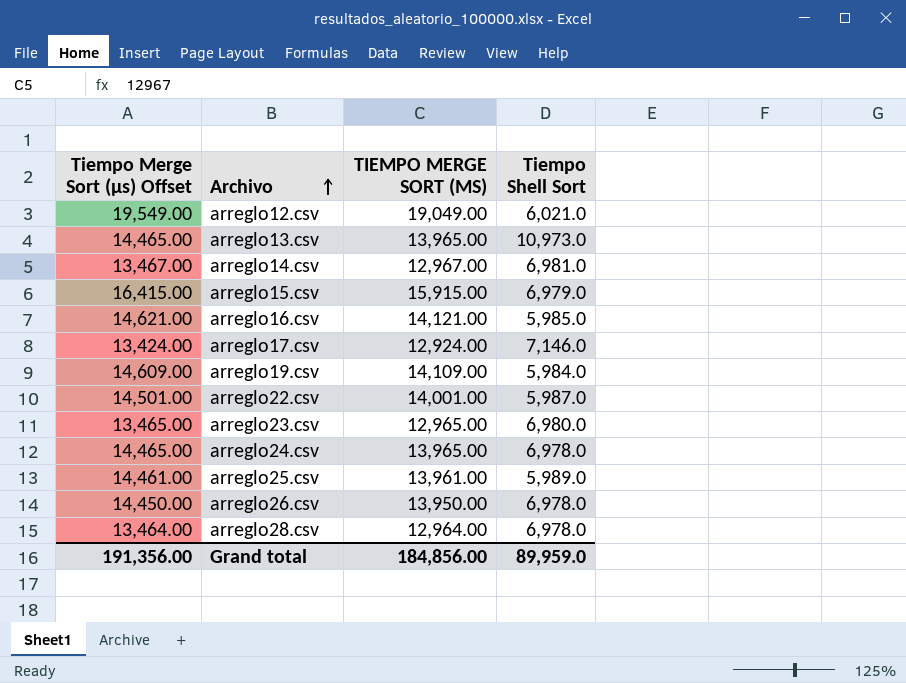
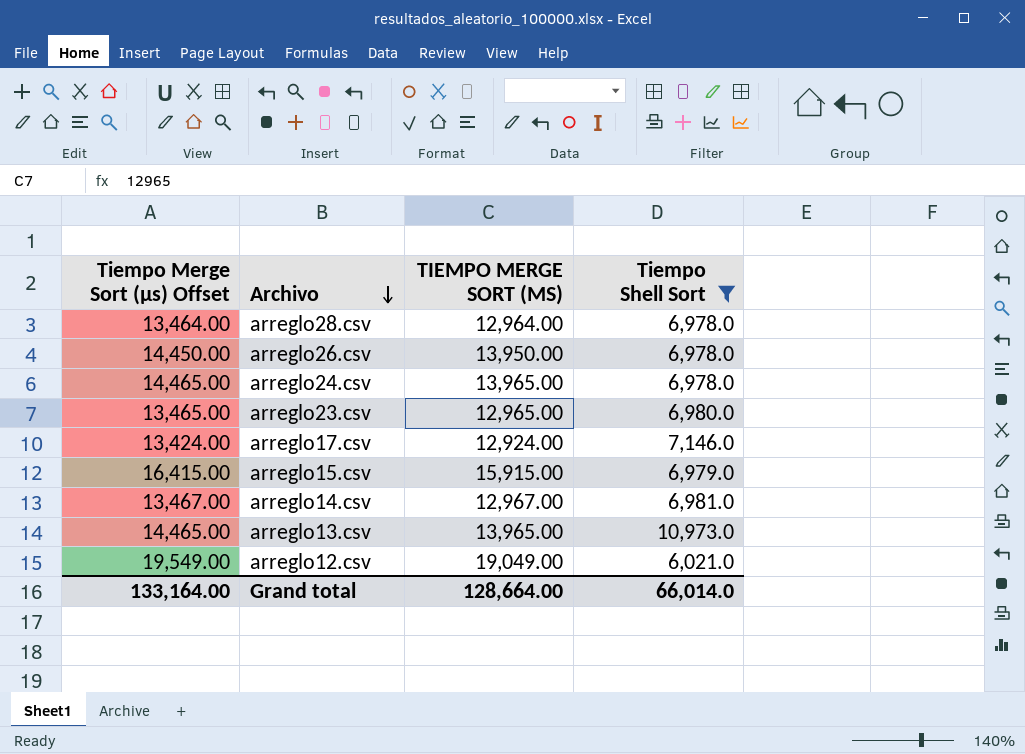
filter: none -> Tiempo Shell Sort >= 6,021.0
row order: Archivo ascending -> Archivo descending
Grand total | Tiempo Merge Sort (µs) Offset: 191,356.00 -> 133,164.00
Grand total | TIEMPO MERGE SORT (ΜS): 184,856.00 -> 128,664.00
Grand total | Tiempo Shell Sort: 89,959.0 -> 66,014.0

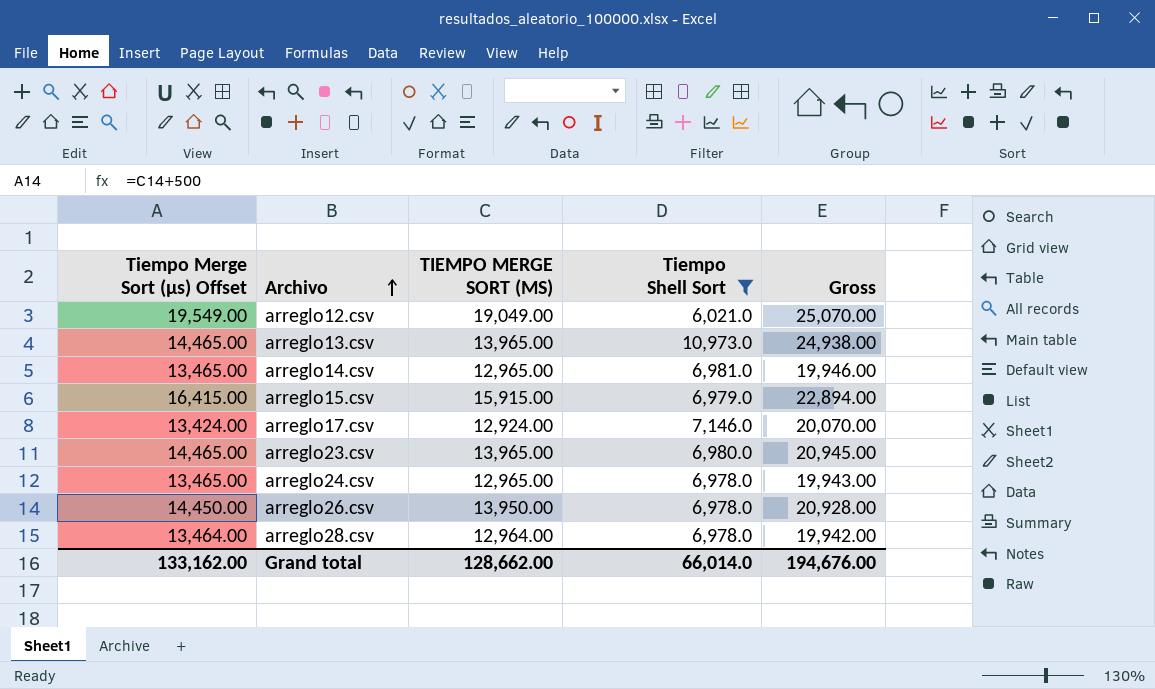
row order: Archivo descending -> Archivo ascending
column Gross | formula: none -> [TIEMPO MERGE SORT (ΜS)] + [Tiempo Shell Sort]
arreglo14.csv | Tiempo Merge Sort (µs) Offset: 13,467.00 -> 13,465.00
arreglo14.csv | TIEMPO MERGE SORT (ΜS): 12,967.00 -> 12,965.00
arreglo23.csv | Tiempo Merge Sort (µs) Offset: 13,465.00 -> 14,465.00
arreglo23.csv | TIEMPO MERGE SORT (ΜS): 12,965.00 -> 13,965.00
arreglo24.csv | Tiempo Merge Sort (µs) Offset: 14,465.00 -> 13,465.00
arreglo24.csv | TIEMPO MERGE SORT (ΜS): 13,965.00 -> 12,965.00
Grand total | Tiempo Merge Sort (µs) Offset: 133,164.00 -> 133,162.00
Grand total | TIEMPO MERGE SORT (ΜS): 128,664.00 -> 128,662.00

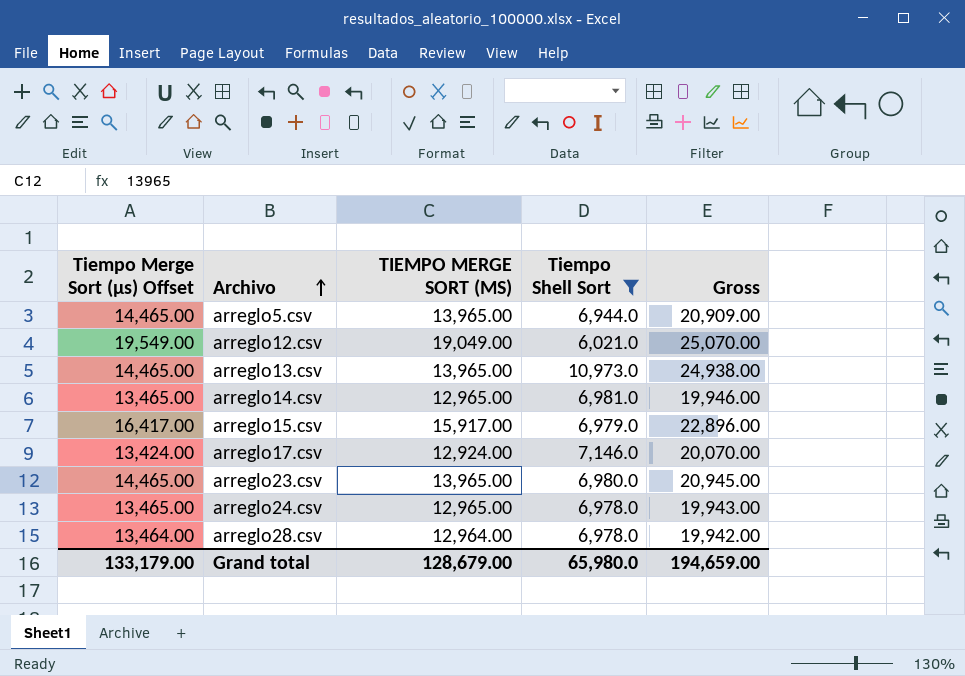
row arreglo26.csv: 14,450.00 | 13,950.00 | 6,978.0 | 20,928.00 -> none
row arreglo5.csv: none -> 14,465.00 | 13,965.00 | 6,944.0 | 20,909.00
arreglo15.csv | Tiempo Merge Sort (µs) Offset: 16,415.00 -> 16,417.00
arreglo15.csv | TIEMPO MERGE SORT (ΜS): 15,915.00 -> 15,917.00
arreglo15.csv | Gross: 22,894.00 -> 22,896.00
Grand total | Tiempo Merge Sort (µs) Offset: 133,162.00 -> 133,179.00
Grand total | TIEMPO MERGE SORT (ΜS): 128,662.00 -> 128,679.00
Grand total | Tiempo Shell Sort: 66,014.0 -> 65,980.0
Grand total | Gross: 194,676.00 -> 194,659.00

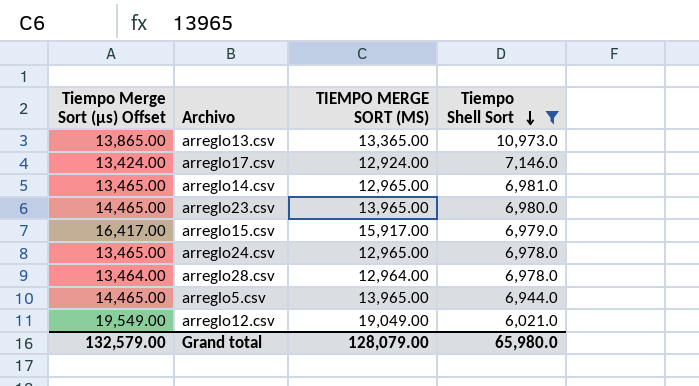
row order: Archivo ascending -> Tiempo Shell Sort descending
column Gross | formula: [TIEMPO MERGE SORT (ΜS)] + [Tiempo Shell Sort] -> none
arreglo13.csv | Tiempo Merge Sort (µs) Offset: 14,465.00 -> 13,865.00
arreglo13.csv | TIEMPO MERGE SORT (ΜS): 13,965.00 -> 13,365.00
Grand total | Tiempo Merge Sort (µs) Offset: 133,179.00 -> 132,579.00
Grand total | TIEMPO MERGE SORT (ΜS): 128,679.00 -> 128,079.00

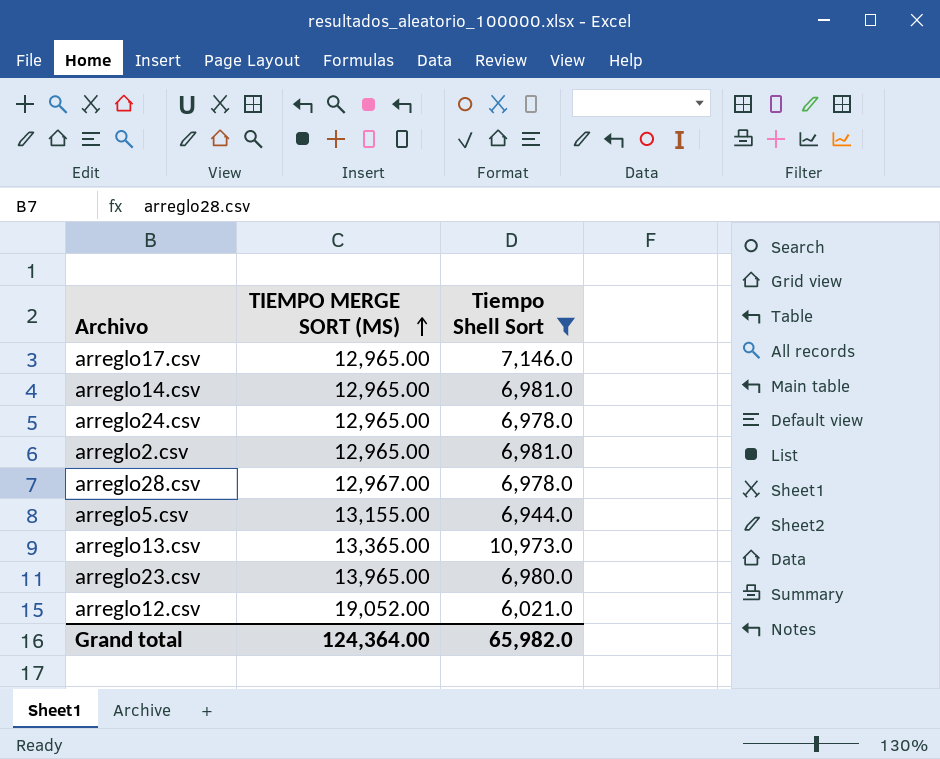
row order: Tiempo Shell Sort descending -> TIEMPO MERGE SORT (ΜS) ascending
column Tiempo Merge Sort (µs) Offset | formula: [TIEMPO MERGE SORT (ΜS)] + 500 -> none
row arreglo15.csv: 16,417.00 | 15,917.00 | 6,979.0 -> none
arreglo17.csv | TIEMPO MERGE SORT (ΜS): 12,924.00 -> 12,965.00
row arreglo2.csv: none -> 12,965.00 | 6,981.0
arreglo28.csv | TIEMPO MERGE SORT (ΜS): 12,964.00 -> 12,967.00
arreglo5.csv | TIEMPO MERGE SORT (ΜS): 13,965.00 -> 13,155.00
arreglo12.csv | TIEMPO MERGE SORT (ΜS): 19,049.00 -> 19,052.00
Grand total | TIEMPO MERGE SORT (ΜS): 128,079.00 -> 124,364.00
Grand total | Tiempo Shell Sort: 65,980.0 -> 65,982.0

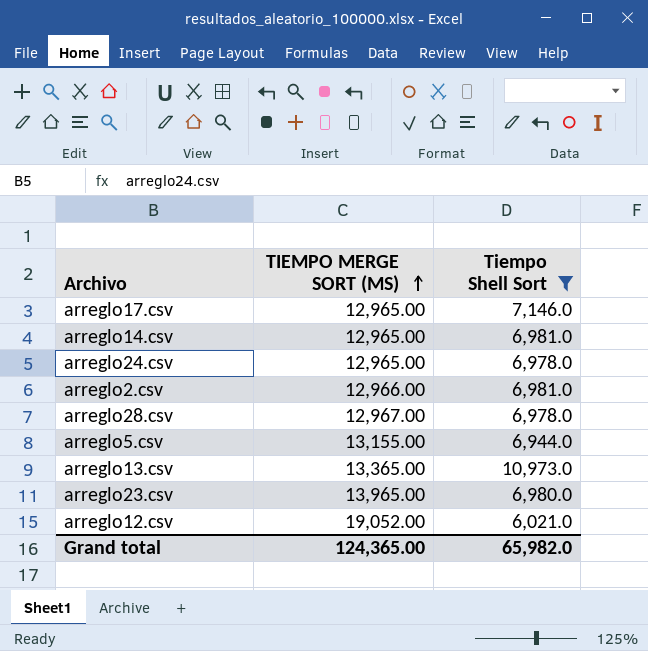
arreglo2.csv | TIEMPO MERGE SORT (ΜS): 12,965.00 -> 12,966.00
Grand total | TIEMPO MERGE SORT (ΜS): 124,364.00 -> 124,365.00

